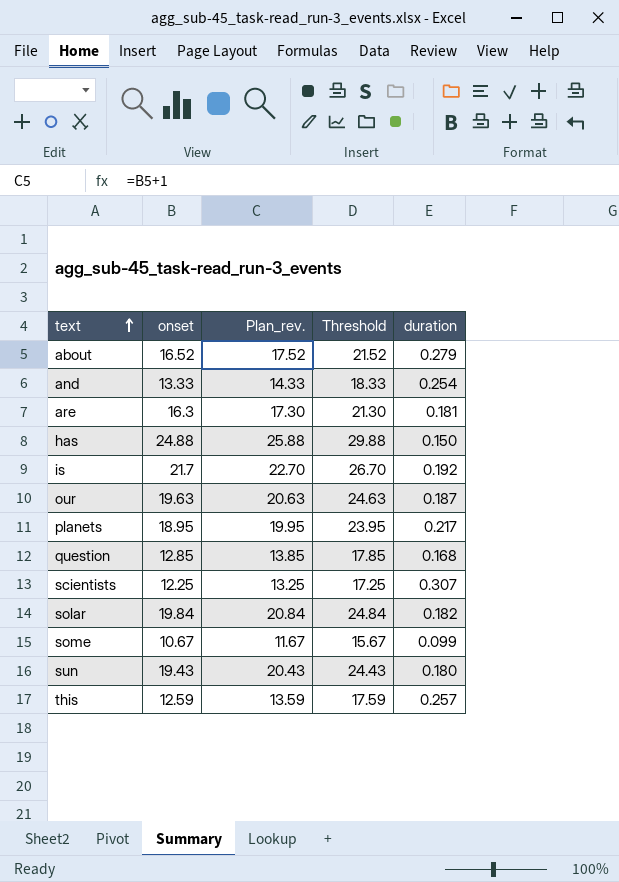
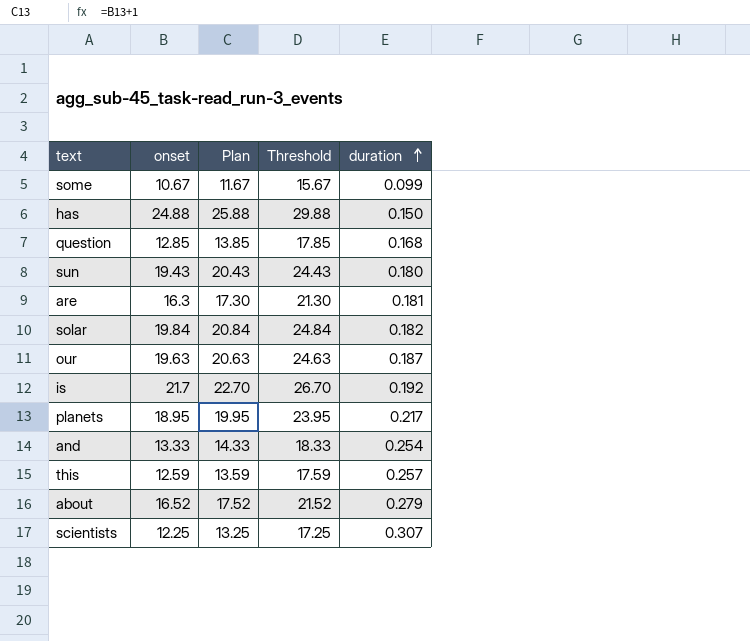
row order: text ascending -> duration ascending
column name: Plan_rev. -> Plan

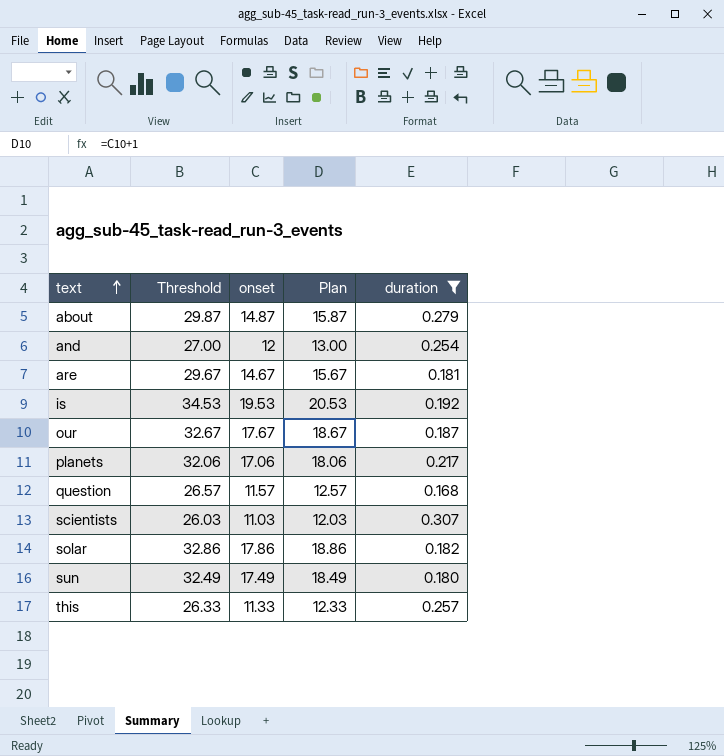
filter: none -> duration >= 0.168
row order: duration ascending -> text ascending
column Threshold | formula: [onset] + 5 -> [onset] + 15
column Threshold | position: 4 -> 2
about | onset: 16.52 -> 14.87
about | Plan: 17.52 -> 15.87
and | onset: 13.33 -> 12
and | Plan: 14.33 -> 13.00
are | onset: 16.3 -> 14.67
are | Plan: 17.30 -> 15.67
is | onset: 21.7 -> 19.53
is | Plan: 22.70 -> 20.53
our | onset: 19.63 -> 17.67
our | Plan: 20.63 -> 18.67
planets | onset: 18.95 -> 17.06
planets | Plan: 19.95 -> 18.06
question | onset: 12.85 -> 11.57
question | Plan: 13.85 -> 12.57
scientists | onset: 12.25 -> 11.03
scientists | Plan: 13.25 -> 12.03
solar | onset: 19.84 -> 17.86
solar | Plan: 20.84 -> 18.86
sun | onset: 19.43 -> 17.49
sun | Plan: 20.43 -> 18.49
this | onset: 12.59 -> 11.33
this | Plan: 13.59 -> 12.33

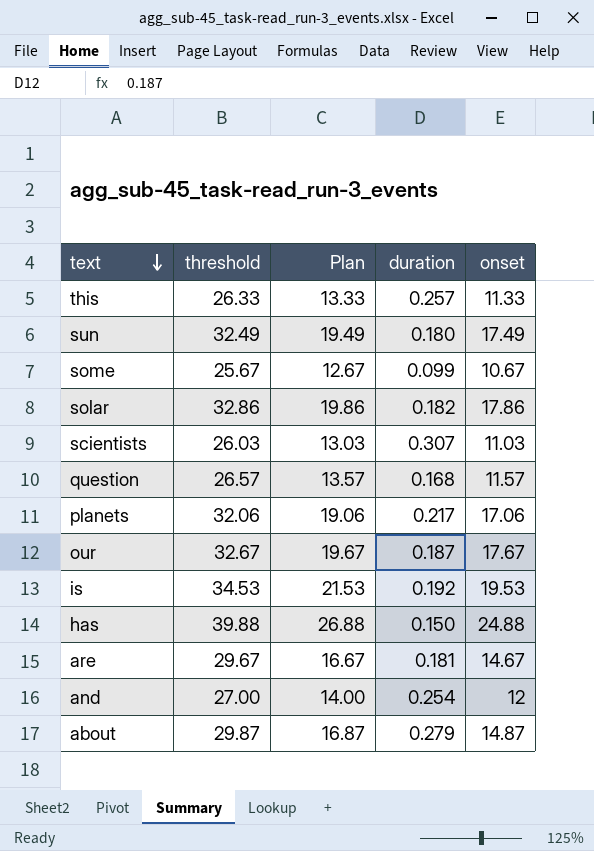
filter: duration >= 0.168 -> none
row order: text ascending -> text descending
column name: Threshold -> threshold
column Plan | formula: [onset] + 1 -> [onset] + 2
column onset | position: 3 -> 5

